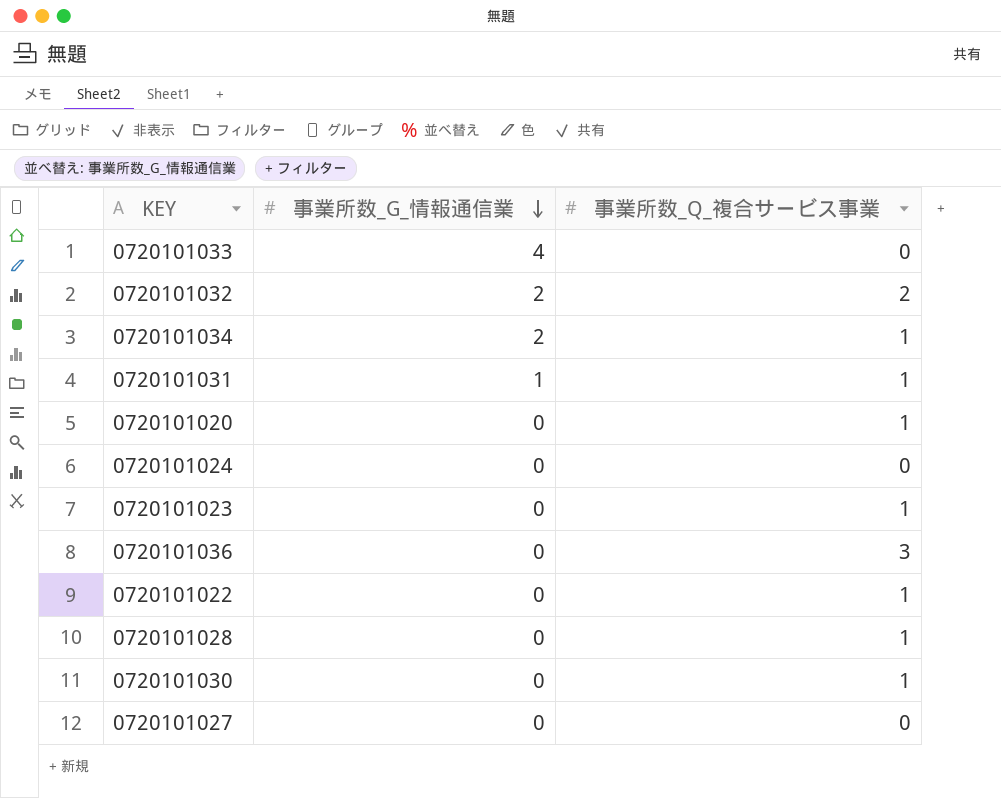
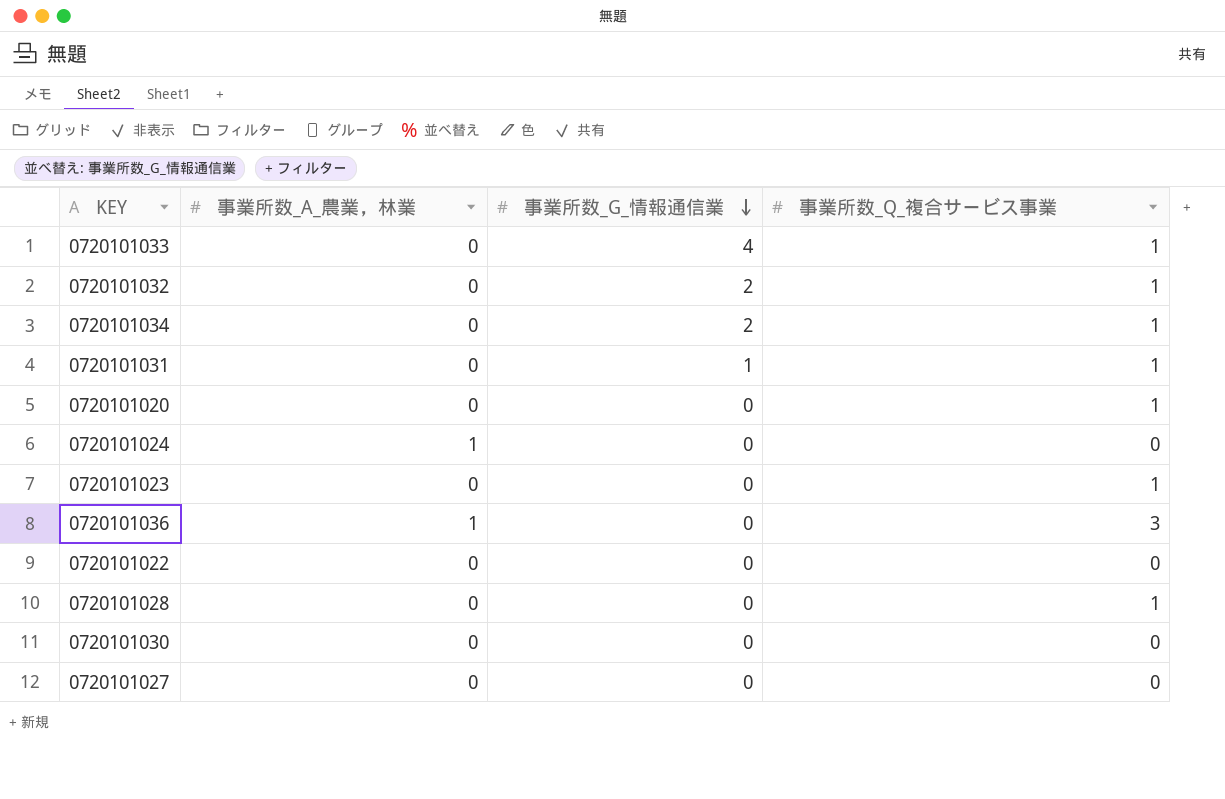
column 事業所数_A_農業，林業 | position: none -> 2
0720101033 | 事業所数_Q_複合サービス事業: 0 -> 1
0720101032 | 事業所数_Q_複合サービス事業: 2 -> 1
0720101022 | 事業所数_Q_複合サービス事業: 1 -> 0
0720101030 | 事業所数_Q_複合サービス事業: 1 -> 0

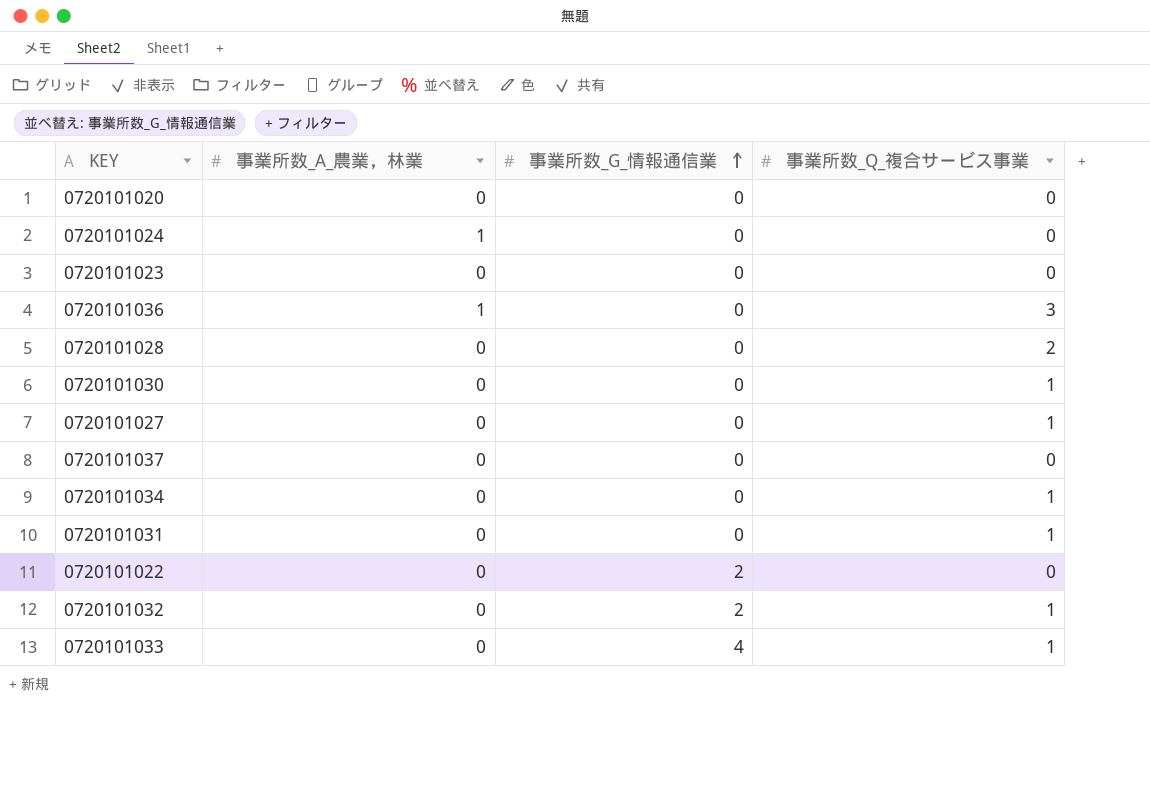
row order: 事業所数_G_情報通信業 descending -> 事業所数_G_情報通信業 ascending
0720101020 | 事業所数_Q_複合サービス事業: 1 -> 0
0720101023 | 事業所数_Q_複合サービス事業: 1 -> 0
0720101028 | 事業所数_Q_複合サービス事業: 1 -> 2
0720101030 | 事業所数_Q_複合サービス事業: 0 -> 1
0720101027 | 事業所数_Q_複合サービス事業: 0 -> 1
row 0720101037: none -> 0 | 0 | 0
0720101034 | 事業所数_G_情報通信業: 2 -> 0
0720101031 | 事業所数_G_情報通信業: 1 -> 0
0720101022 | 事業所数_G_情報通信業: 0 -> 2

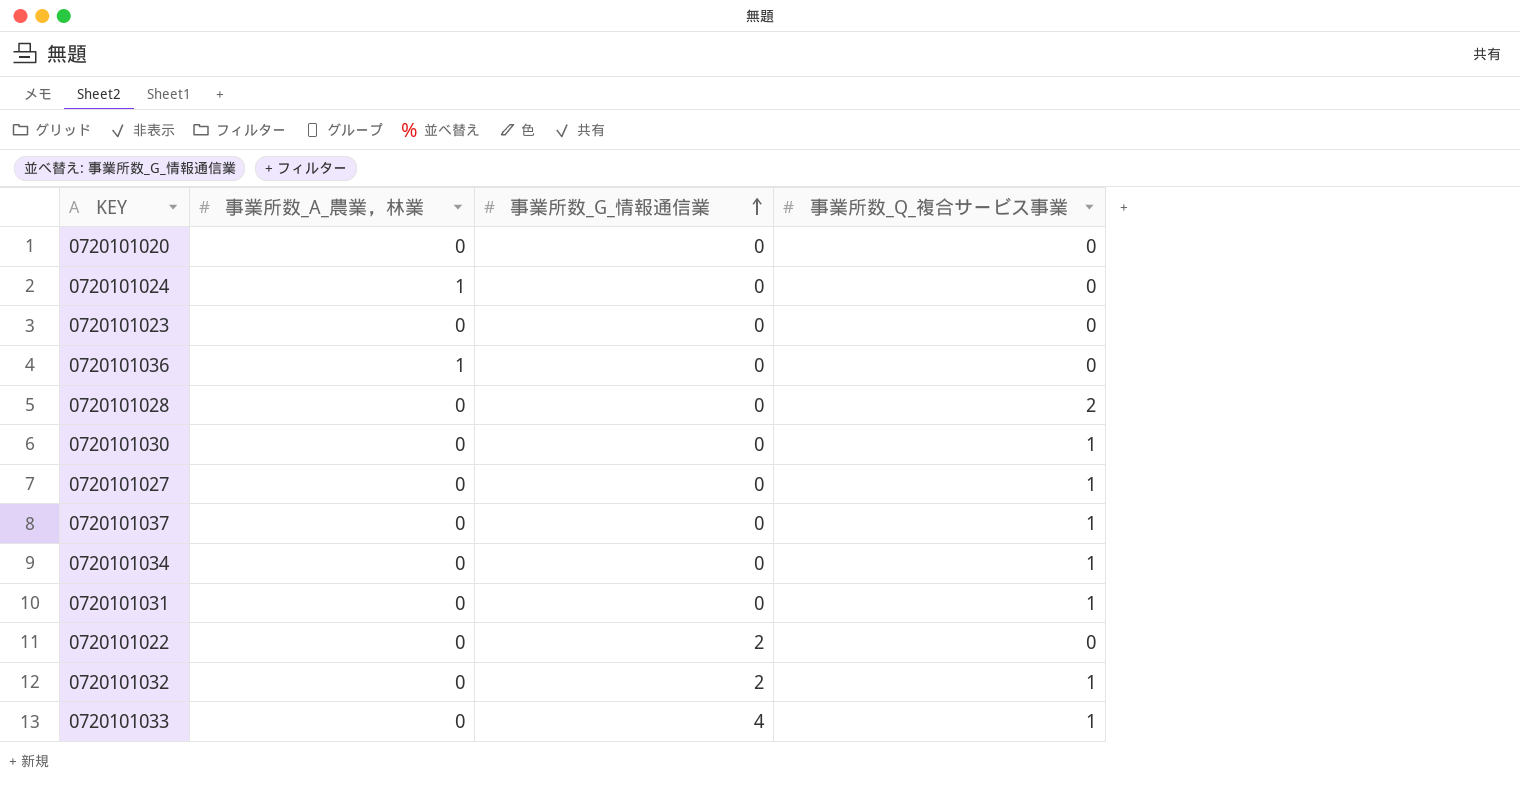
0720101036 | 事業所数_Q_複合サービス事業: 3 -> 0
0720101037 | 事業所数_Q_複合サービス事業: 0 -> 1

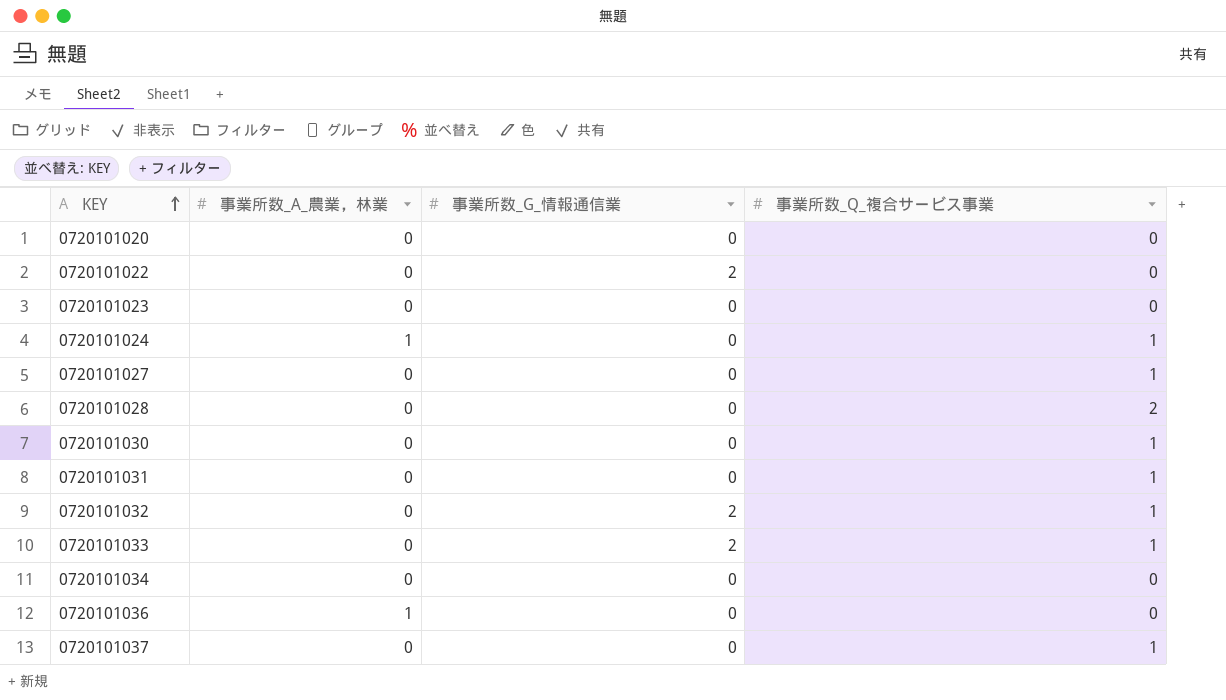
row order: 事業所数_G_情報通信業 ascending -> KEY ascending
0720101024 | 事業所数_Q_複合サービス事業: 0 -> 1
0720101033 | 事業所数_G_情報通信業: 4 -> 2
0720101034 | 事業所数_Q_複合サービス事業: 1 -> 0

